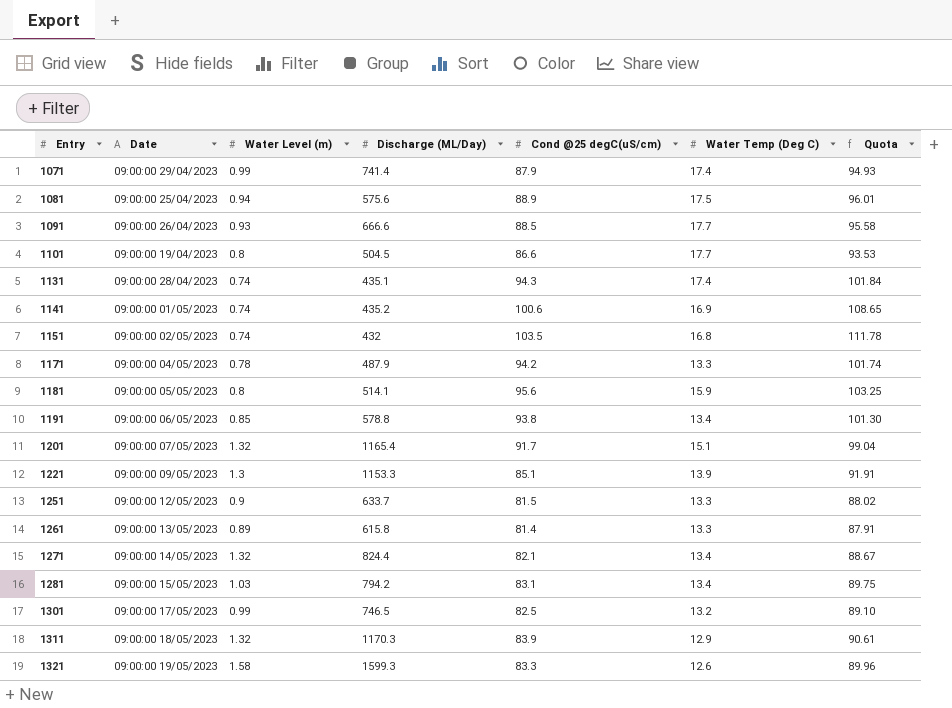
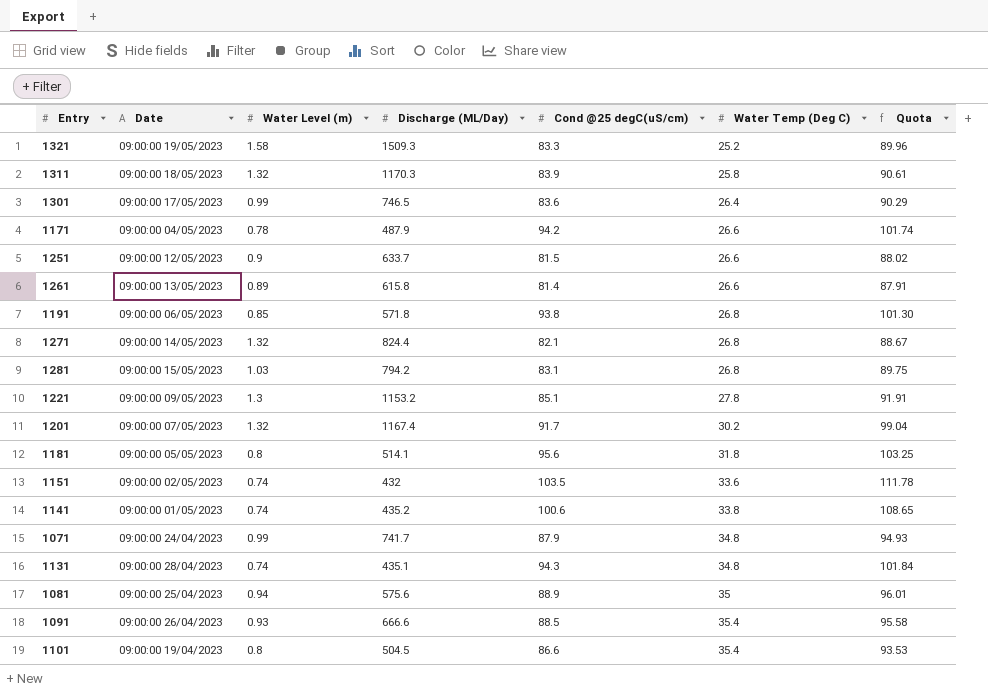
row order: Entry ascending -> Water Temp (Deg C) ascending
1321 | Discharge (ML/Day): 1599.3 -> 1509.3
1321 | Water Temp (Deg C): 12.6 -> 25.2
1311 | Water Temp (Deg C): 12.9 -> 25.8
1301 | Cond @25 degC(uS/cm): 82.5 -> 83.6
1301 | Water Temp (Deg C): 13.2 -> 26.4
1301 | Quota: 89.10 -> 90.29
1171 | Water Temp (Deg C): 13.3 -> 26.6
1251 | Water Temp (Deg C): 13.3 -> 26.6
1261 | Water Temp (Deg C): 13.3 -> 26.6
1191 | Discharge (ML/Day): 578.8 -> 571.8
1191 | Water Temp (Deg C): 13.4 -> 26.8
1271 | Water Temp (Deg C): 13.4 -> 26.8
1281 | Water Temp (Deg C): 13.4 -> 26.8
1221 | Discharge (ML/Day): 1153.3 -> 1153.2
1221 | Water Temp (Deg C): 13.9 -> 27.8
1201 | Discharge (ML/Day): 1165.4 -> 1167.4
1201 | Water Temp (Deg C): 15.1 -> 30.2
1181 | Water Temp (Deg C): 15.9 -> 31.8
1151 | Water Temp (Deg C): 16.8 -> 33.6
1141 | Water Temp (Deg C): 16.9 -> 33.8
1071 | Date: 09:00:00 29/04/2023 -> 09:00:00 24/04/2023
1071 | Discharge (ML/Day): 741.4 -> 741.7
1071 | Water Temp (Deg C): 17.4 -> 34.8
1131 | Water Temp (Deg C): 17.4 -> 34.8
1081 | Water Temp (Deg C): 17.5 -> 35
1091 | Water Temp (Deg C): 17.7 -> 35.4
1101 | Water Temp (Deg C): 17.7 -> 35.4

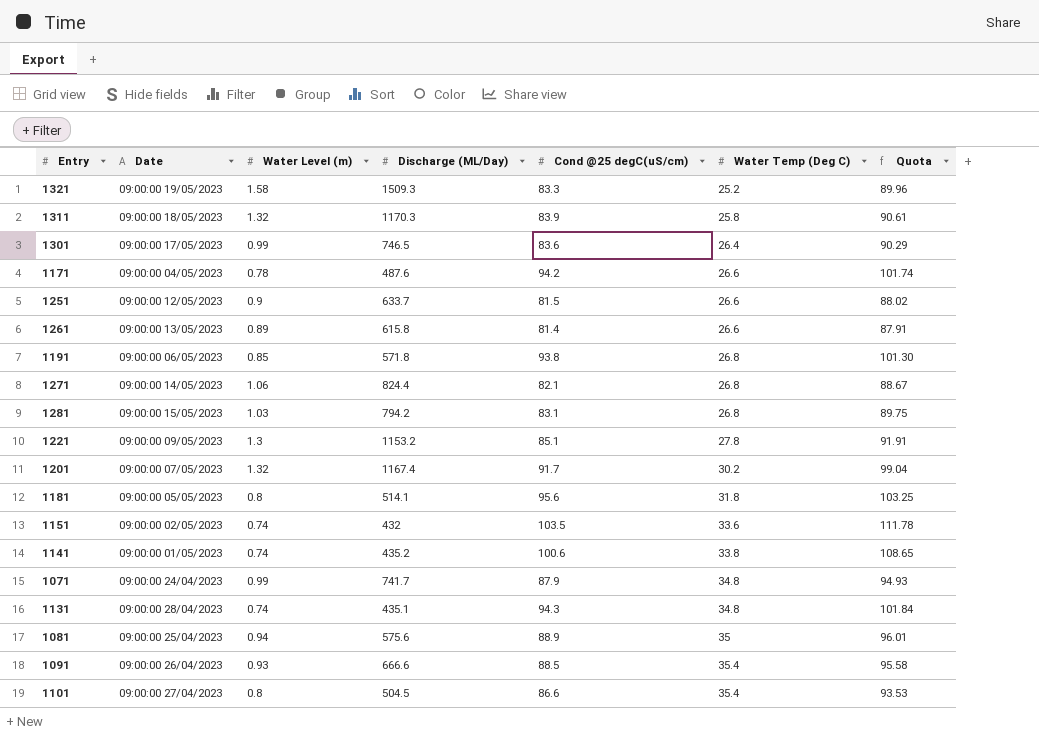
1171 | Discharge (ML/Day): 487.9 -> 487.6
1271 | Water Level (m): 1.32 -> 1.06
1101 | Date: 09:00:00 19/04/2023 -> 09:00:00 27/04/2023

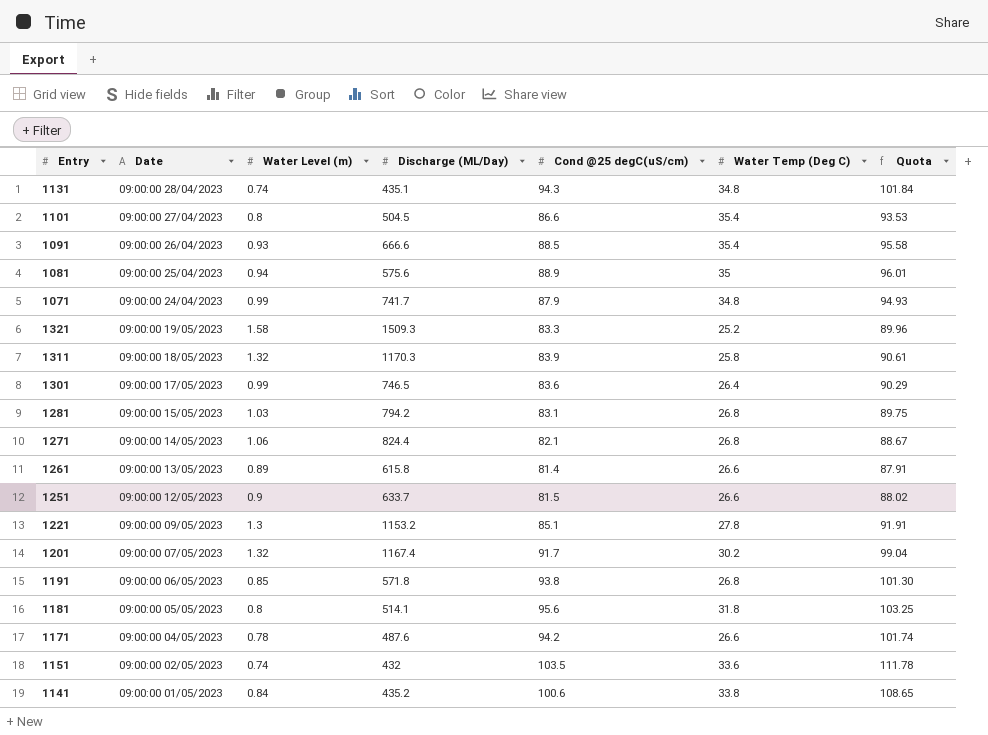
row order: Water Temp (Deg C) ascending -> Date descending
1141 | Water Level (m): 0.74 -> 0.84

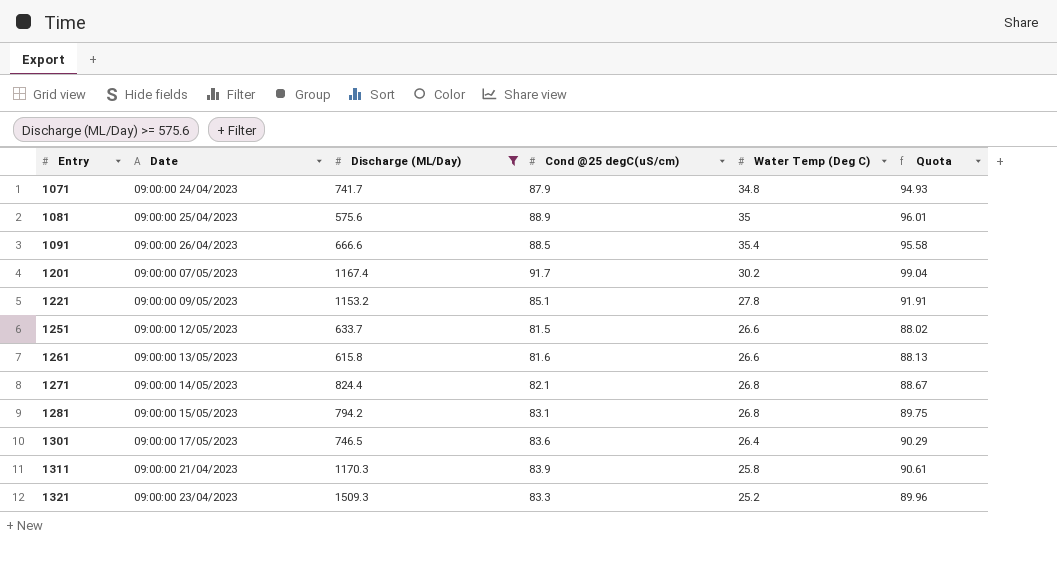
filter: none -> Discharge (ML/Day) >= 575.6
row order: Date descending -> Entry ascending
column Water Level (m) | position: 3 -> none
1261 | Cond @25 degC(uS/cm): 81.4 -> 81.6
1261 | Quota: 87.91 -> 88.13
1311 | Date: 09:00:00 18/05/2023 -> 09:00:00 21/04/2023
1321 | Date: 09:00:00 19/05/2023 -> 09:00:00 23/04/2023

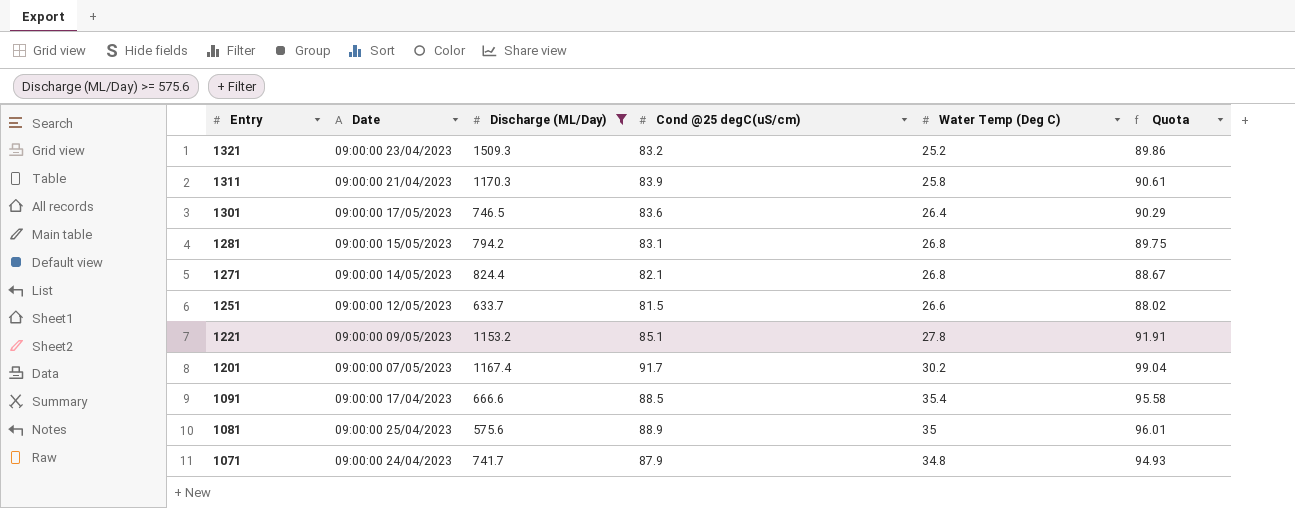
row order: Entry ascending -> Entry descending
row 1261: 09:00:00 13/05/2023 | 615.8 | 81.6 | 26.6 | 88.13 -> none
1321 | Cond @25 degC(uS/cm): 83.3 -> 83.2
1321 | Quota: 89.96 -> 89.86
1091 | Date: 09:00:00 26/04/2023 -> 09:00:00 17/04/2023

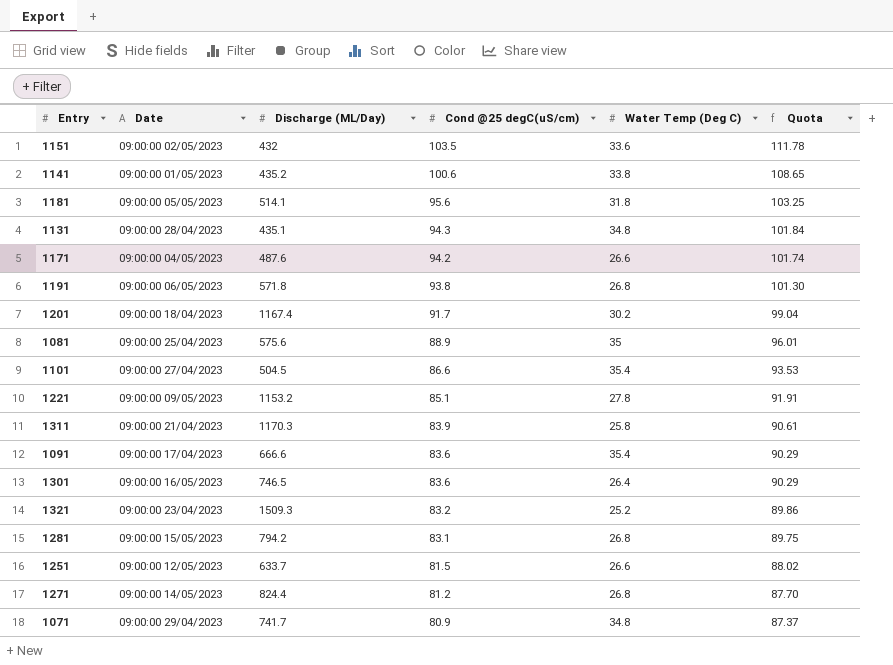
filter: Discharge (ML/Day) >= 575.6 -> none
row order: Entry descending -> Cond @25 degC(uS/cm) descending
1201 | Date: 09:00:00 07/05/2023 -> 09:00:00 18/04/2023
1091 | Cond @25 degC(uS/cm): 88.5 -> 83.6
1091 | Quota: 95.58 -> 90.29
1301 | Date: 09:00:00 17/05/2023 -> 09:00:00 16/05/2023
1271 | Cond @25 degC(uS/cm): 82.1 -> 81.2
1271 | Quota: 88.67 -> 87.70
1071 | Date: 09:00:00 24/04/2023 -> 09:00:00 29/04/2023
1071 | Cond @25 degC(uS/cm): 87.9 -> 80.9
1071 | Quota: 94.93 -> 87.37

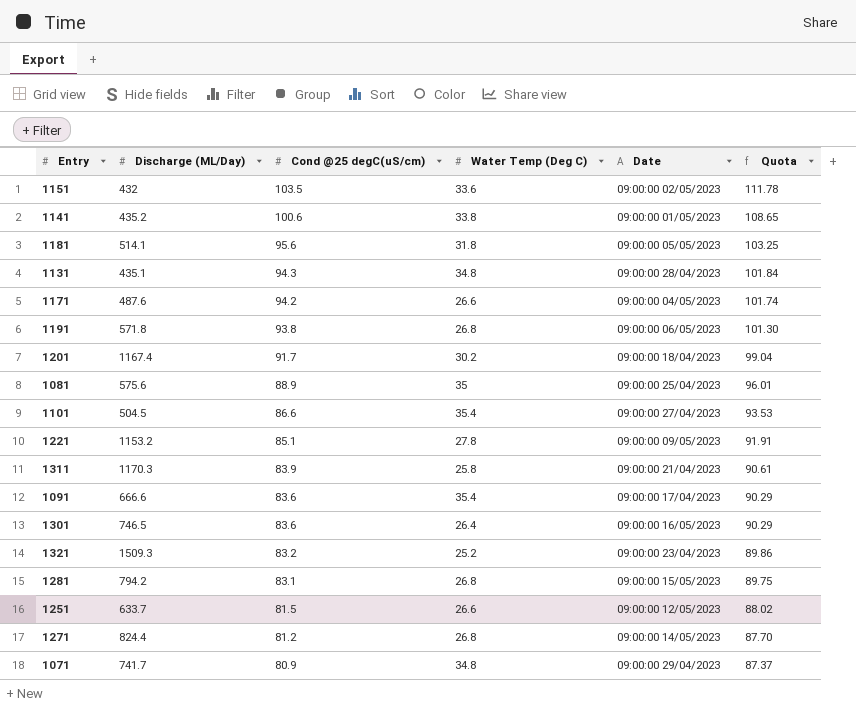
column Date | position: 2 -> 5

